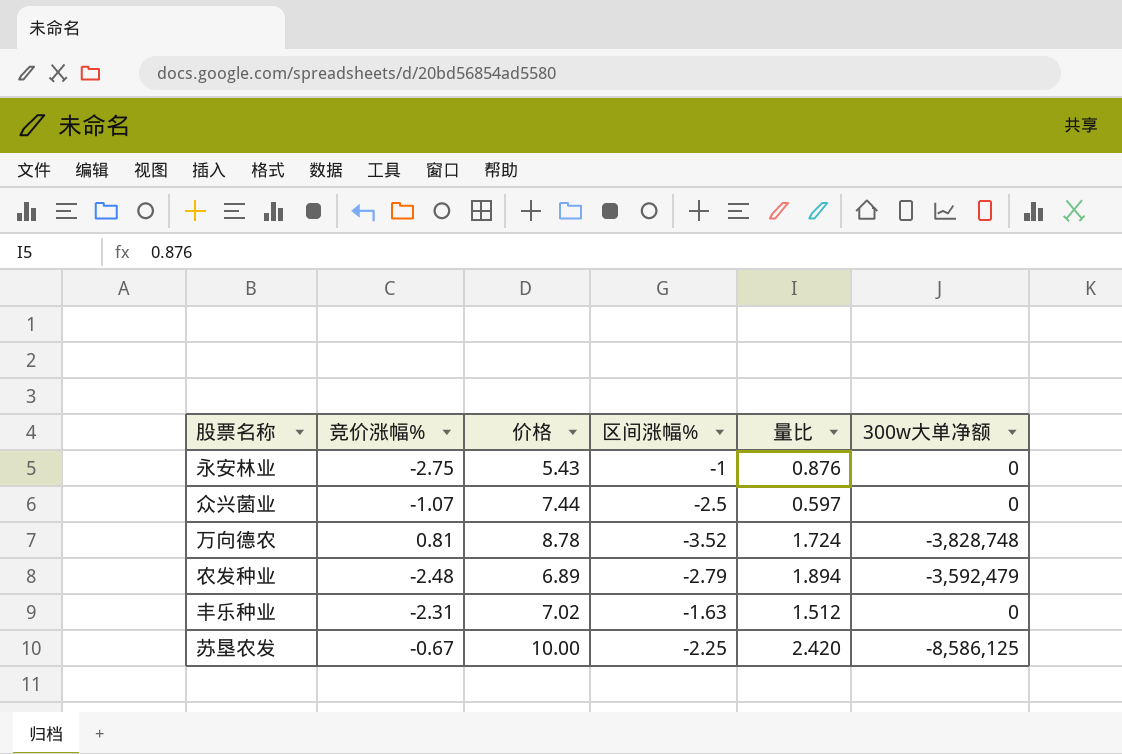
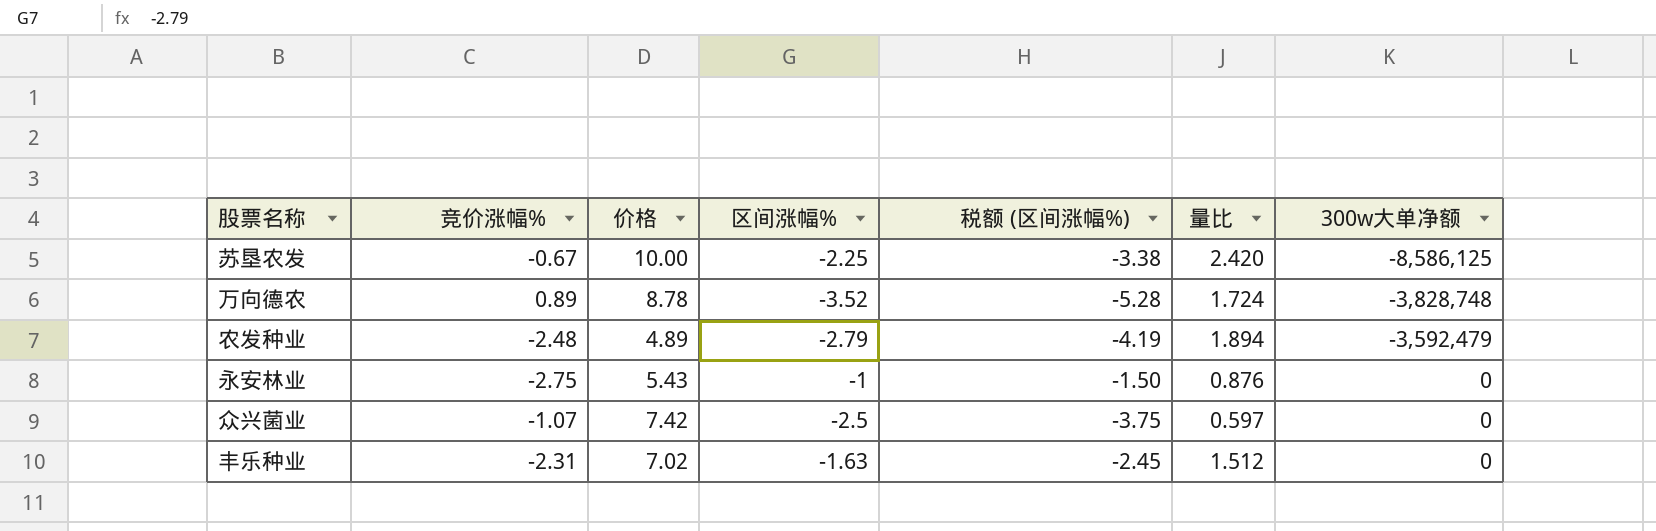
row order: none -> 300w大单净额 ascending
column 税额 (区间涨幅%) | formula: none -> [区间涨幅%] * 1.5
万向德农 | 竞价涨幅%: 0.81 -> 0.89
农发种业 | 价格: 6.89 -> 4.89
众兴菌业 | 价格: 7.44 -> 7.42

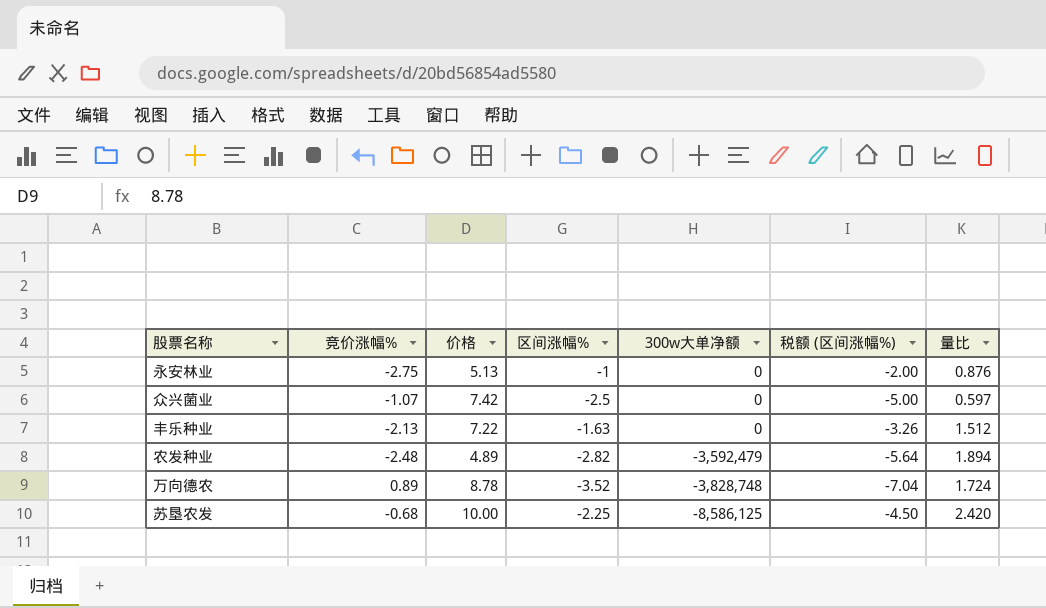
row order: 300w大单净额 ascending -> 300w大单净额 descending
column 300w大单净额 | position: 7 -> 5
column 税额 (区间涨幅%) | formula: [区间涨幅%] * 1.5 -> [区间涨幅%] * 2
永安林业 | 价格: 5.43 -> 5.13
丰乐种业 | 竞价涨幅%: -2.31 -> -2.13
丰乐种业 | 价格: 7.02 -> 7.22
农发种业 | 区间涨幅%: -2.79 -> -2.82
苏垦农发 | 竞价涨幅%: -0.67 -> -0.68

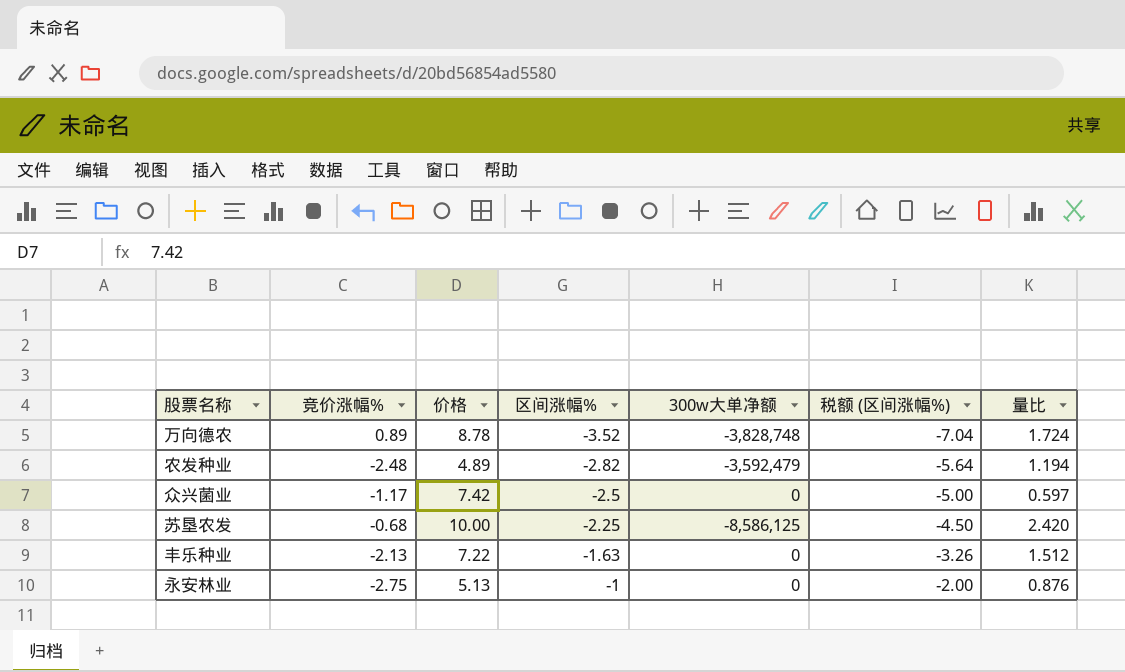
row order: 300w大单净额 descending -> 区间涨幅% ascending
农发种业 | 量比: 1.894 -> 1.194
众兴菌业 | 竞价涨幅%: -1.07 -> -1.17

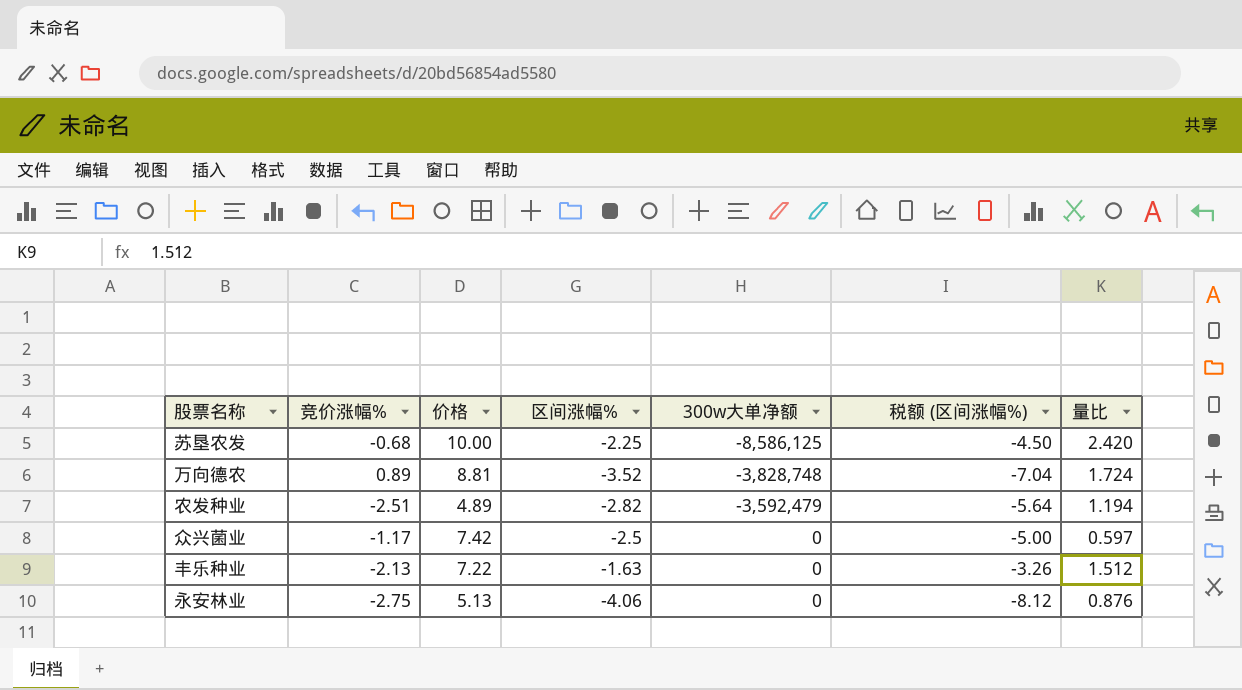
row order: 区间涨幅% ascending -> 300w大单净额 ascending
万向德农 | 价格: 8.78 -> 8.81
农发种业 | 竞价涨幅%: -2.48 -> -2.51
永安林业 | 区间涨幅%: -1 -> -4.06
永安林业 | 税额 (区间涨幅%): -2.00 -> -8.12

